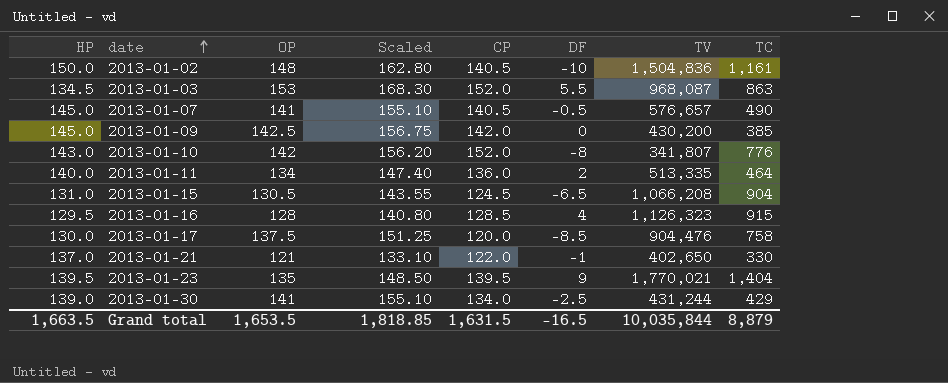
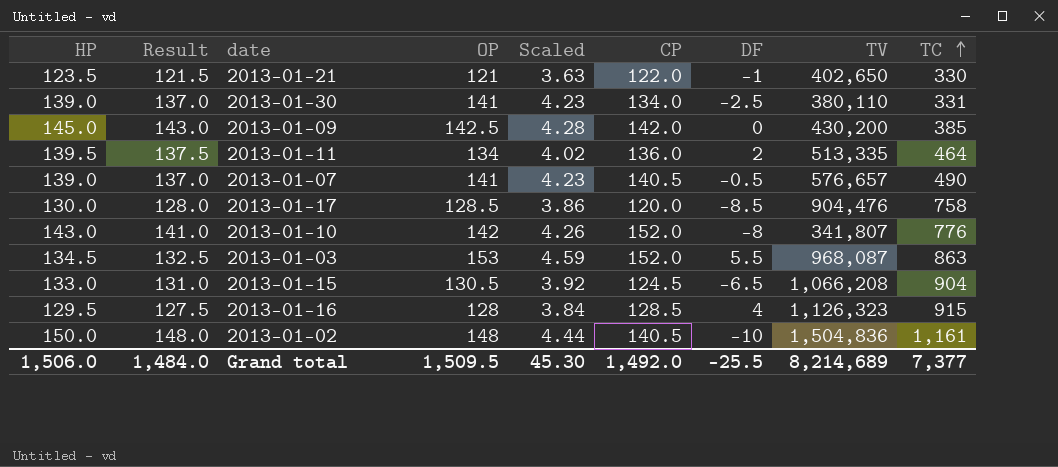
row order: date ascending -> TC ascending
column Result | formula: none -> [HP] - 2
column Scaled | formula: [OP] * 1.1 -> [OP] * 0.03
row 2013-01-23: 139.5 | 135 | 148.50 | 139.5 | 9 | 1,770,021 | 1,404 -> none
2013-01-21 | HP: 137.0 -> 123.5
2013-01-30 | TV: 431,244 -> 380,110
2013-01-30 | TC: 429 -> 331
2013-01-11 | HP: 140.0 -> 139.5
2013-01-07 | HP: 145.0 -> 139.0
2013-01-17 | OP: 137.5 -> 128.5
2013-01-15 | HP: 131.0 -> 133.0
Grand total | HP: 1,663.5 -> 1,506.0
Grand total | OP: 1,653.5 -> 1,509.5
Grand total | Scaled: 1,818.85 -> 45.30
Grand total | CP: 1,631.5 -> 1,492.0
Grand total | DF: -16.5 -> -25.5
Grand total | TV: 10,035,844 -> 8,214,689
Grand total | TC: 8,879 -> 7,377

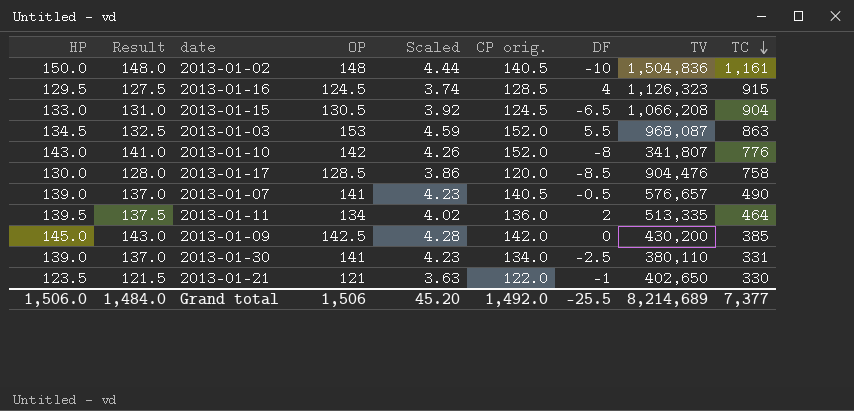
row order: TC ascending -> TC descending
column name: CP -> CP orig.
2013-01-16 | OP: 128 -> 124.5
2013-01-16 | Scaled: 3.84 -> 3.74
Grand total | OP: 1,509.5 -> 1,506
Grand total | Scaled: 45.30 -> 45.20

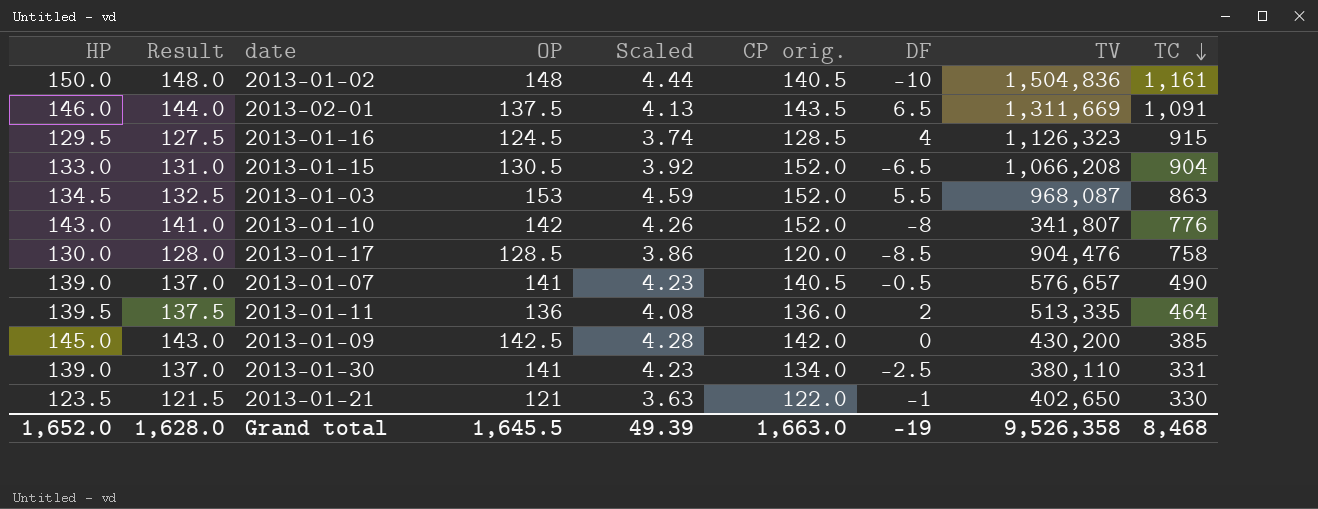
row 2013-02-01: none -> 146.0 | 144.0 | 137.5 | 4.13 | 143.5 | 6.5 | 1,311,669 | 1,091
2013-01-15 | CP orig.: 124.5 -> 152.0
2013-01-11 | OP: 134 -> 136
2013-01-11 | Scaled: 4.02 -> 4.08
Grand total | HP: 1,506.0 -> 1,652.0
Grand total | Result: 1,484.0 -> 1,628.0
Grand total | OP: 1,506 -> 1,645.5
Grand total | Scaled: 45.20 -> 49.39
Grand total | CP orig.: 1,492.0 -> 1,663.0
Grand total | DF: -25.5 -> -19
Grand total | TV: 8,214,689 -> 9,526,358
Grand total | TC: 7,377 -> 8,468

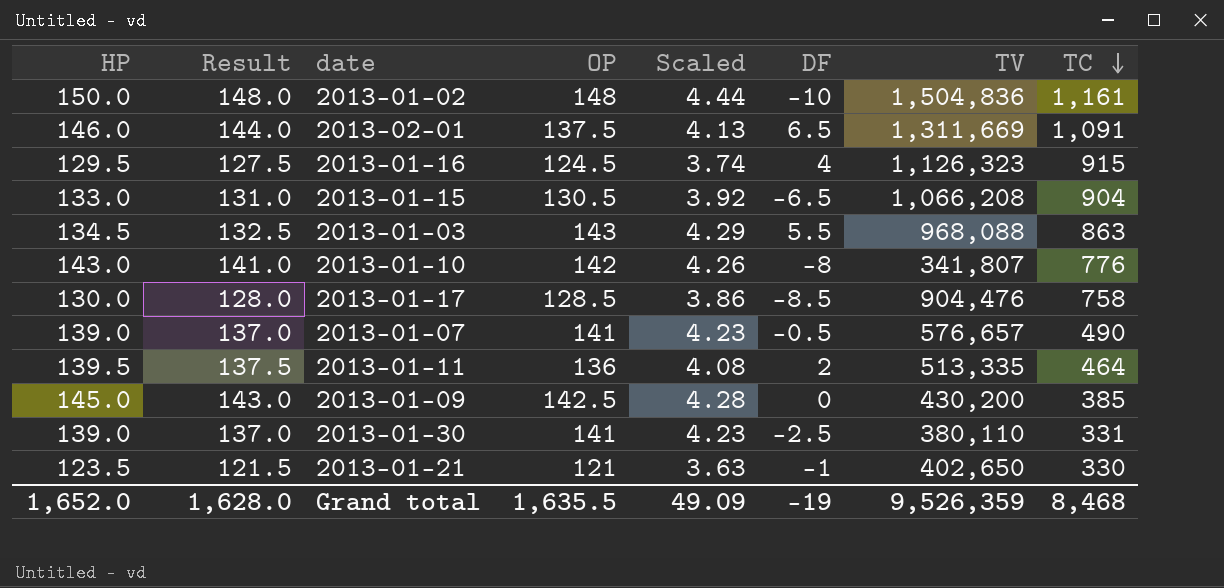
column CP orig. | position: 6 -> none
2013-01-03 | OP: 153 -> 143
2013-01-03 | Scaled: 4.59 -> 4.29
2013-01-03 | TV: 968,087 -> 968,088
Grand total | OP: 1,645.5 -> 1,635.5
Grand total | Scaled: 49.39 -> 49.09
Grand total | TV: 9,526,358 -> 9,526,359

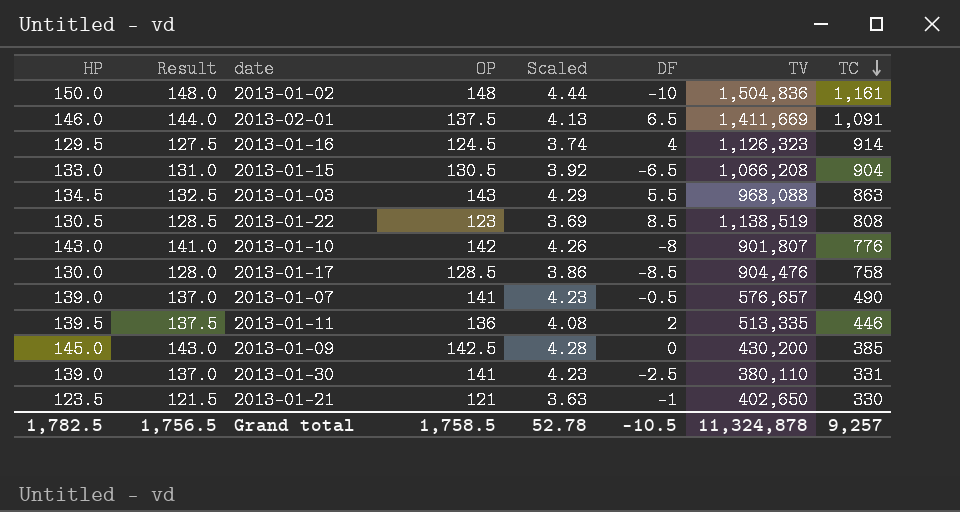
2013-02-01 | TV: 1,311,669 -> 1,411,669
2013-01-16 | TC: 915 -> 914
row 2013-01-22: none -> 130.5 | 128.5 | 123 | 3.69 | 8.5 | 1,138,519 | 808
2013-01-10 | TV: 341,807 -> 901,807
2013-01-11 | TC: 464 -> 446
Grand total | HP: 1,652.0 -> 1,782.5
Grand total | Result: 1,628.0 -> 1,756.5
Grand total | OP: 1,635.5 -> 1,758.5
Grand total | Scaled: 49.09 -> 52.78
Grand total | DF: -19 -> -10.5
Grand total | TV: 9,526,359 -> 11,324,878
Grand total | TC: 8,468 -> 9,257

